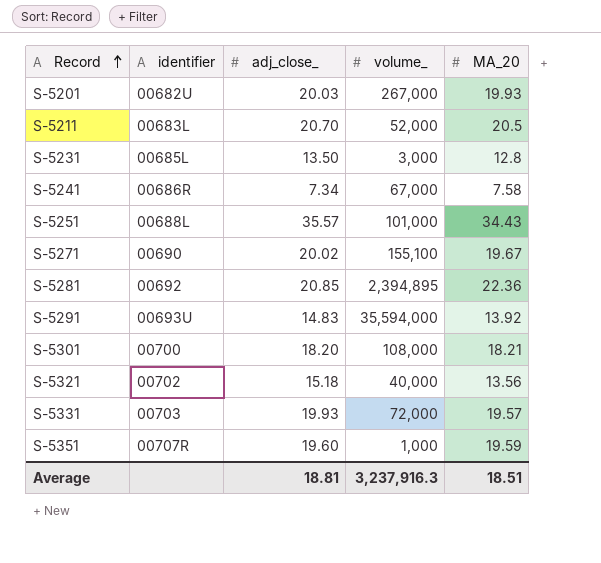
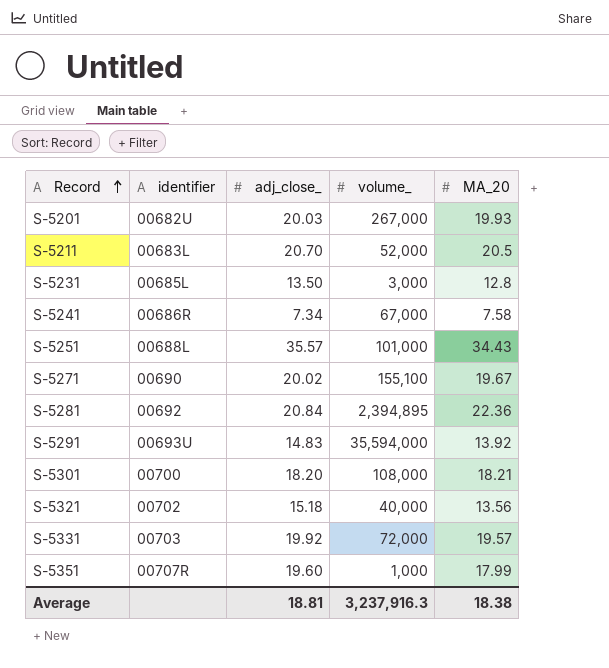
S-5281 | adj_close_: 20.85 -> 20.84
S-5331 | adj_close_: 19.93 -> 19.92
S-5351 | MA_20: 19.59 -> 17.99
Average | MA_20: 18.51 -> 18.38

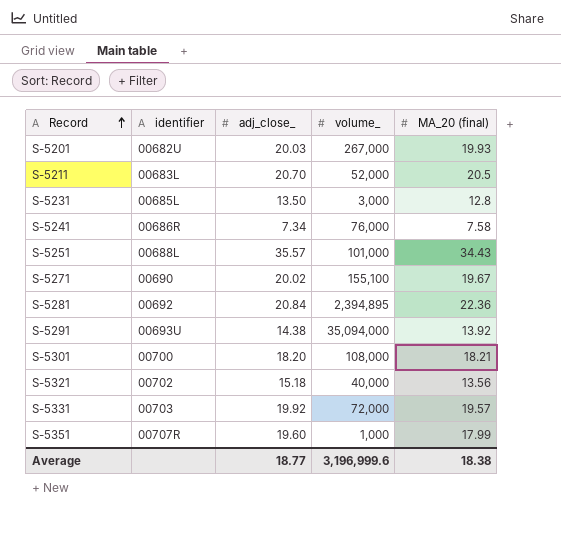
column name: MA_20 -> MA_20 (final)
S-5241 | volume_: 67,000 -> 76,000
S-5291 | adj_close_: 14.83 -> 14.38
S-5291 | volume_: 35,594,000 -> 35,094,000
Average | adj_close_: 18.81 -> 18.77
Average | volume_: 3,237,916.3 -> 3,196,999.6

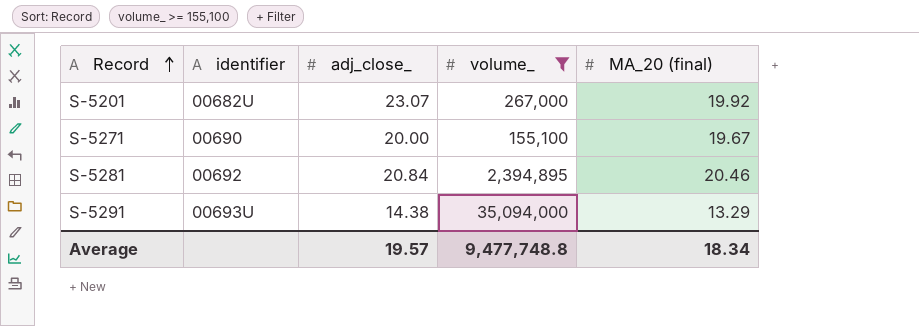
filter: none -> volume_ >= 155,100
S-5201 | adj_close_: 20.03 -> 23.07
S-5201 | MA_20 (final): 19.93 -> 19.92
S-5271 | adj_close_: 20.02 -> 20.00
S-5281 | MA_20 (final): 22.36 -> 20.46
S-5291 | MA_20 (final): 13.92 -> 13.29
Average | adj_close_: 18.77 -> 19.57
Average | volume_: 3,196,999.6 -> 9,477,748.8
Average | MA_20 (final): 18.38 -> 18.34

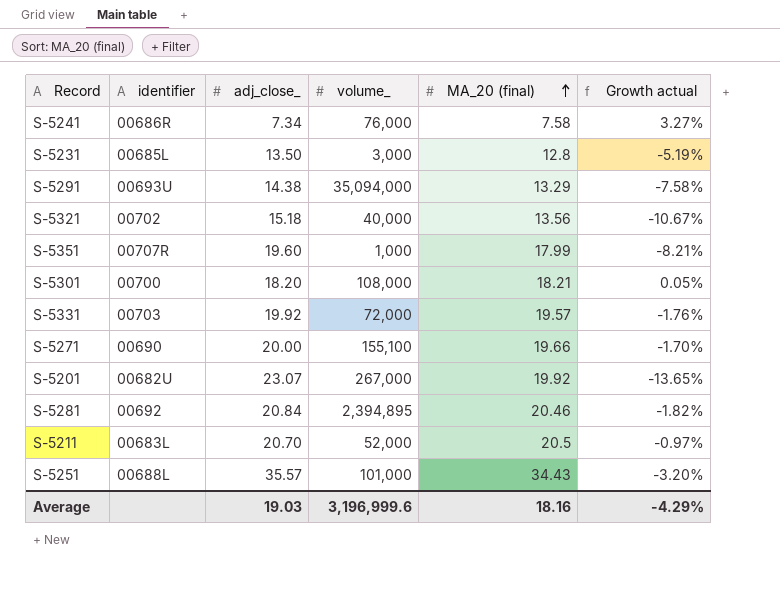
filter: volume_ >= 155,100 -> none
row order: Record ascending -> MA_20 (final) ascending
column Growth actual | formula: none -> ([MA_20 (final)] - [adj_close_]) / [adj_close_]
S-5271 | MA_20 (final): 19.67 -> 19.66
Average | adj_close_: 19.57 -> 19.03
Average | volume_: 9,477,748.8 -> 3,196,999.6
Average | MA_20 (final): 18.34 -> 18.16

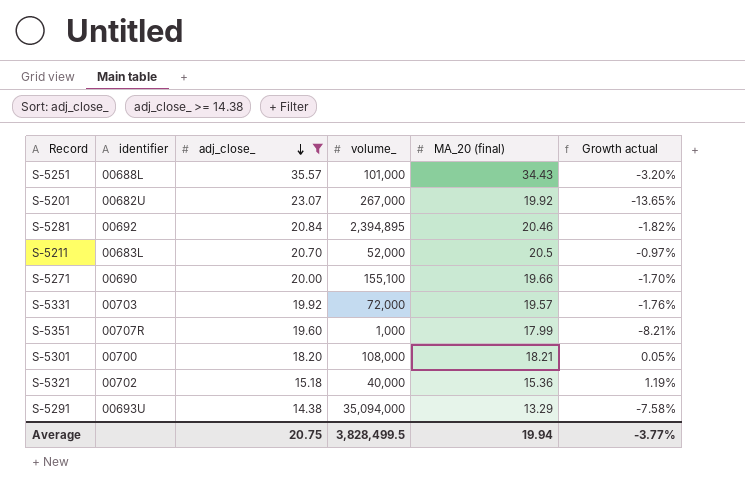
filter: none -> adj_close_ >= 14.38
row order: MA_20 (final) ascending -> adj_close_ descending
S-5321 | MA_20 (final): 13.56 -> 15.36
S-5321 | Growth actual: -10.67% -> 1.19%
Average | adj_close_: 19.03 -> 20.75
Average | volume_: 3,196,999.6 -> 3,828,499.5
Average | MA_20 (final): 18.16 -> 19.94
Average | Growth actual: -4.29% -> -3.77%

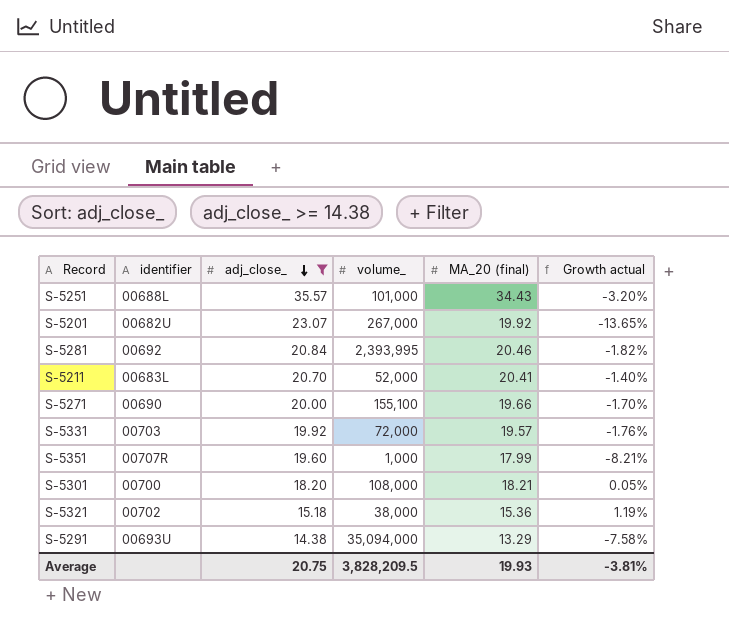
S-5281 | volume_: 2,394,895 -> 2,393,995
S-5211 | MA_20 (final): 20.5 -> 20.41
S-5211 | Growth actual: -0.97% -> -1.40%
S-5321 | volume_: 40,000 -> 38,000
Average | volume_: 3,828,499.5 -> 3,828,209.5
Average | MA_20 (final): 19.94 -> 19.93
Average | Growth actual: -3.77% -> -3.81%

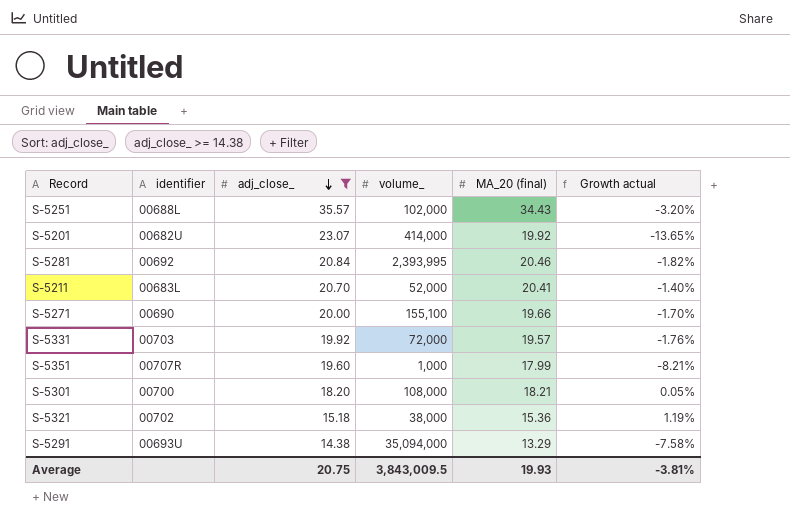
S-5251 | volume_: 101,000 -> 102,000
S-5201 | volume_: 267,000 -> 414,000
Average | volume_: 3,828,209.5 -> 3,843,009.5

